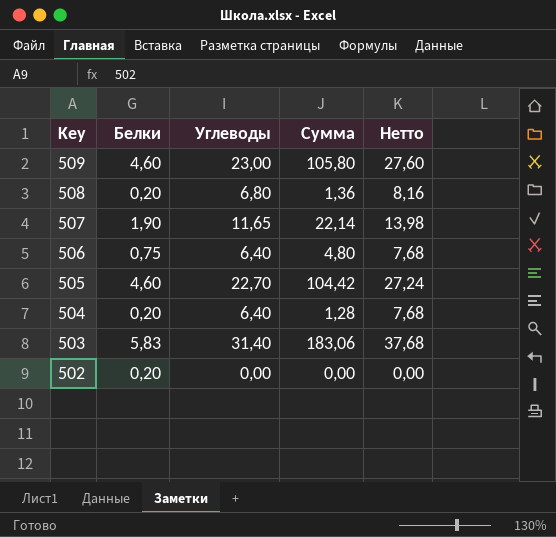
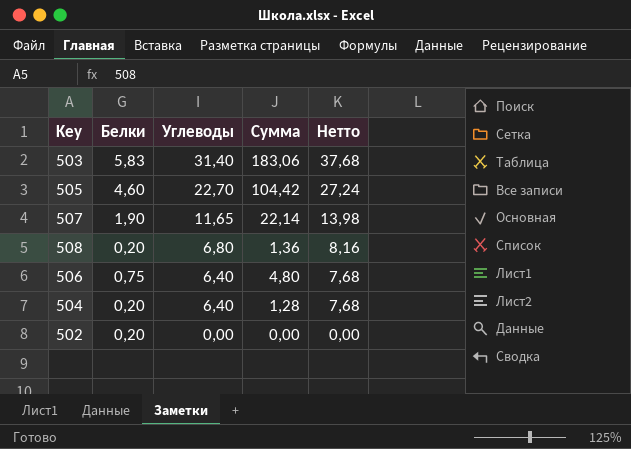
row order: Key descending -> Углеводы descending
row 509: 4,60 | 23,00 | 105,80 | 27,60 -> none

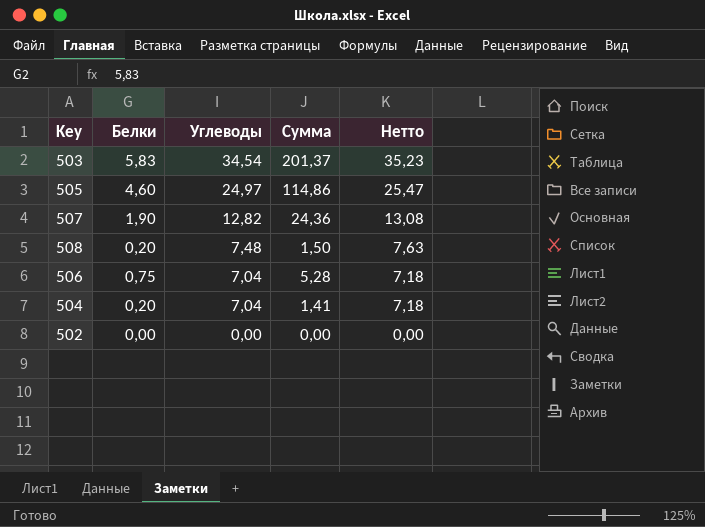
column Нетто | formula: [Углеводы] * 1,2 -> [Углеводы] * 1,02
503 | Углеводы: 31,40 -> 34,54
503 | Сумма: 183,06 -> 201,37
505 | Углеводы: 22,70 -> 24,97
505 | Сумма: 104,42 -> 114,86
507 | Углеводы: 11,65 -> 12,82
507 | Сумма: 22,14 -> 24,36
508 | Углеводы: 6,80 -> 7,48
508 | Сумма: 1,36 -> 1,50
506 | Углеводы: 6,40 -> 7,04
506 | Сумма: 4,80 -> 5,28
504 | Углеводы: 6,40 -> 7,04
504 | Сумма: 1,28 -> 1,41
502 | Белки: 0,20 -> 0,00

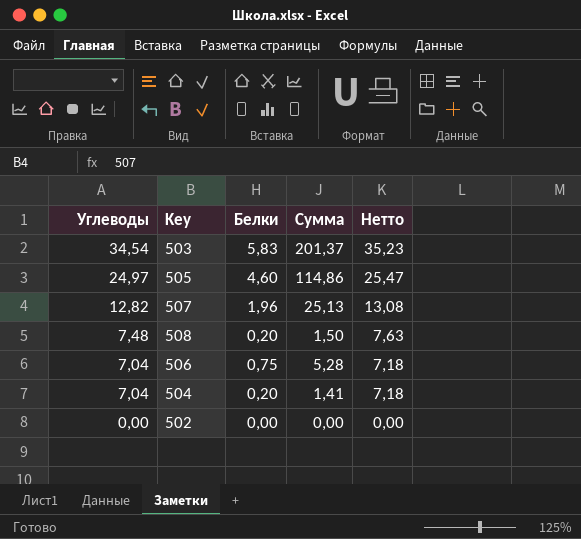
column Углеводы | position: 3 -> 1
507 | Белки: 1,90 -> 1,96
507 | Сумма: 24,36 -> 25,13

